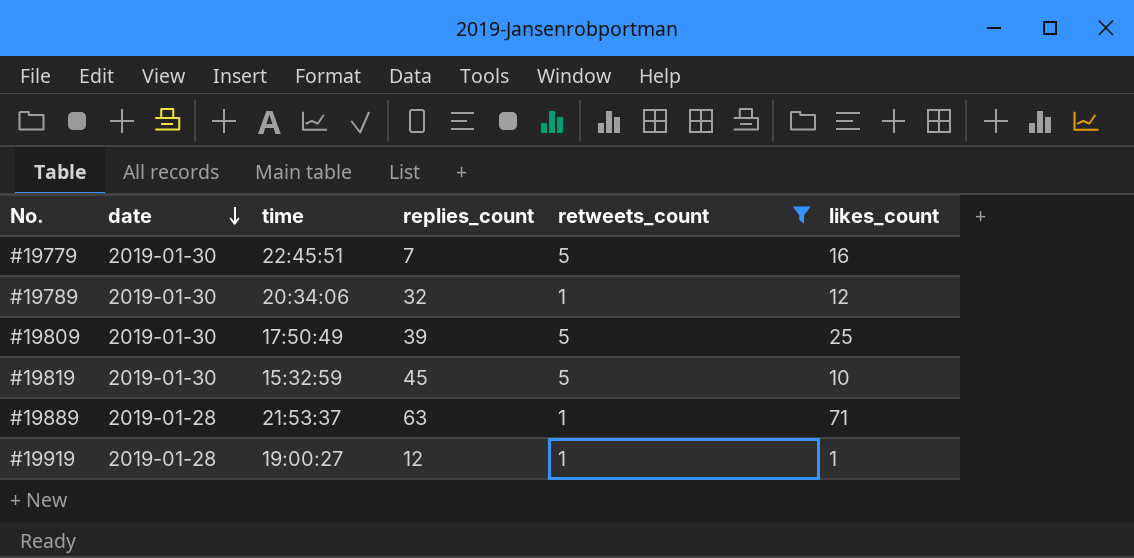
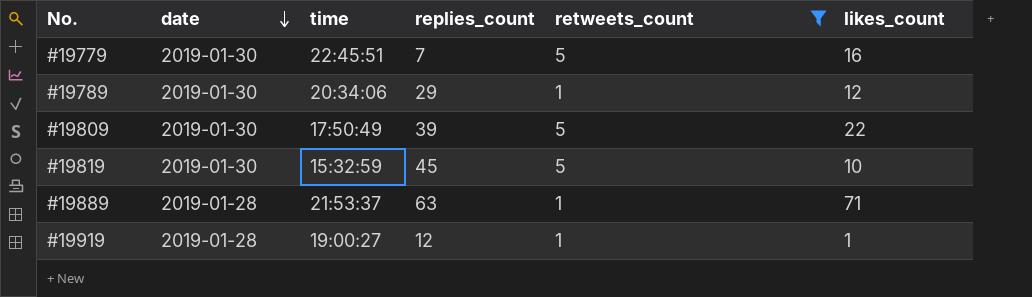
#19789 | replies_count: 32 -> 29
#19809 | likes_count: 25 -> 22

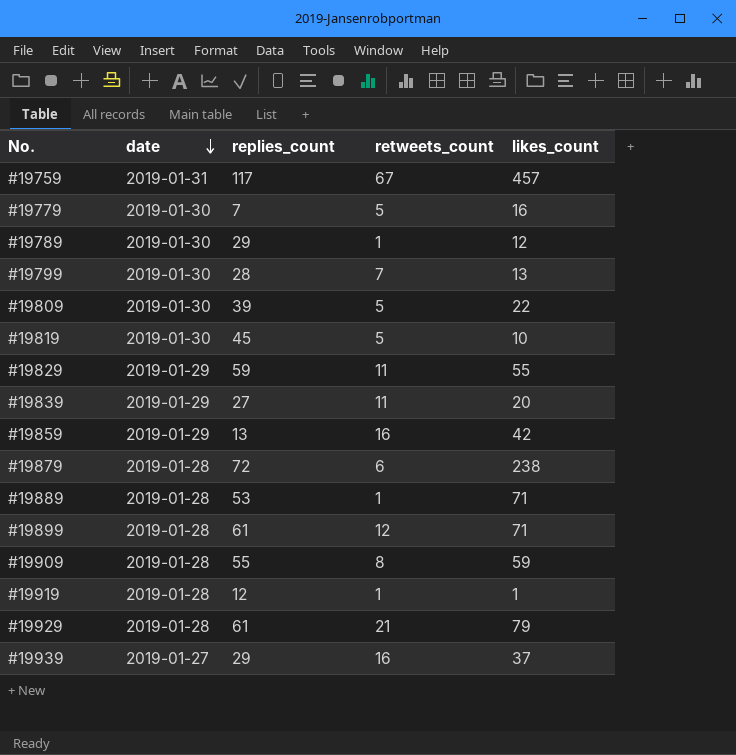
filter: retweets_count <= 5 -> none
column time | position: 3 -> none
#19889 | replies_count: 63 -> 53

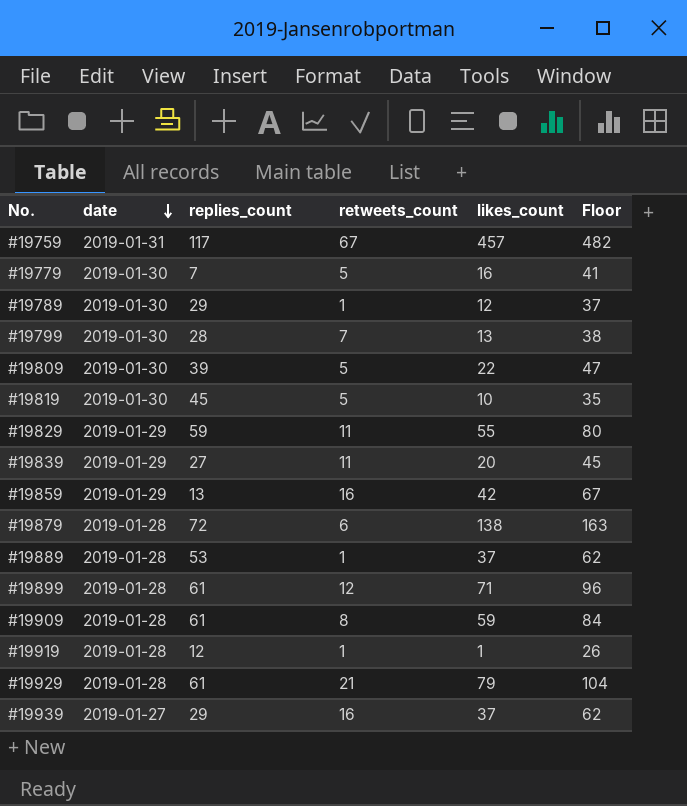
column Floor | formula: none -> [likes_count] + 25
#19879 | likes_count: 238 -> 138
#19889 | likes_count: 71 -> 37
#19909 | replies_count: 55 -> 61

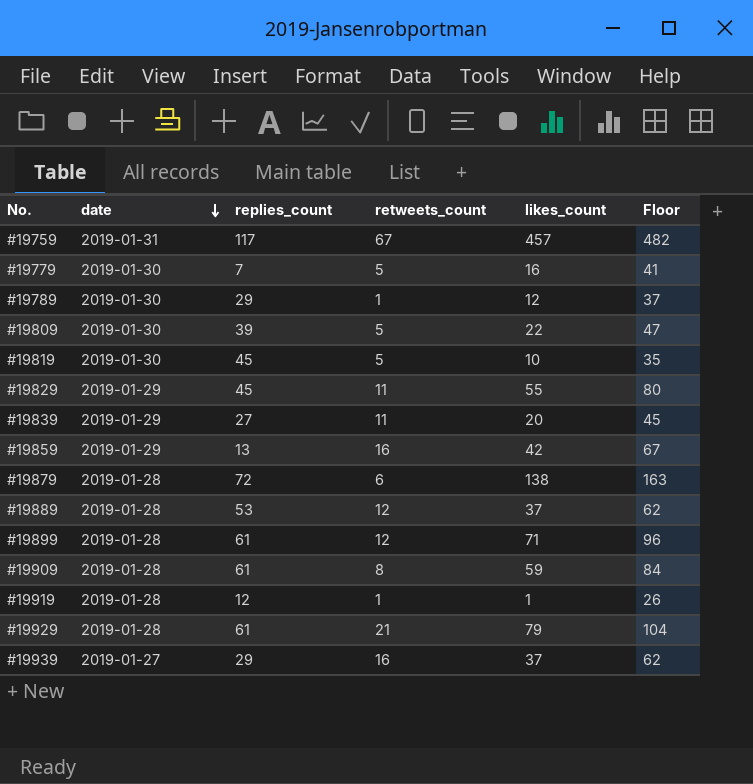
row #19799: 2019-01-30 | 28 | 7 | 13 | 38 -> none
#19829 | replies_count: 59 -> 45
#19889 | retweets_count: 1 -> 12

